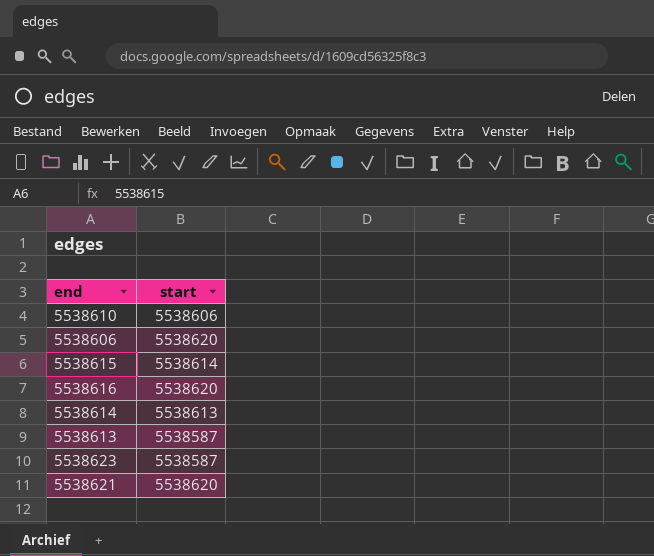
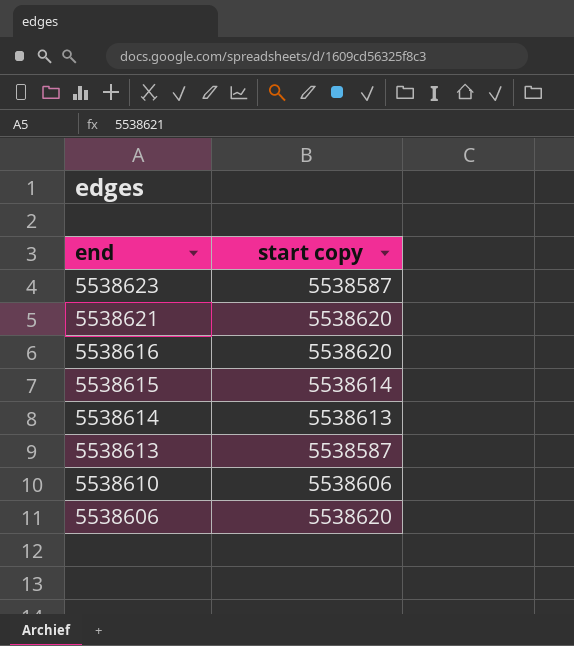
row order: none -> end descending
column name: start -> start copy

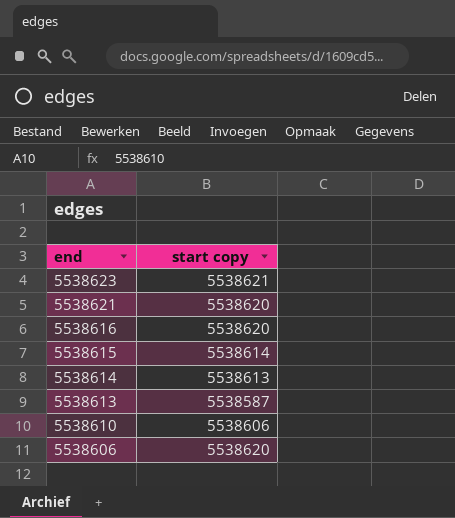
5538623 | start copy: 5538587 -> 5538621

